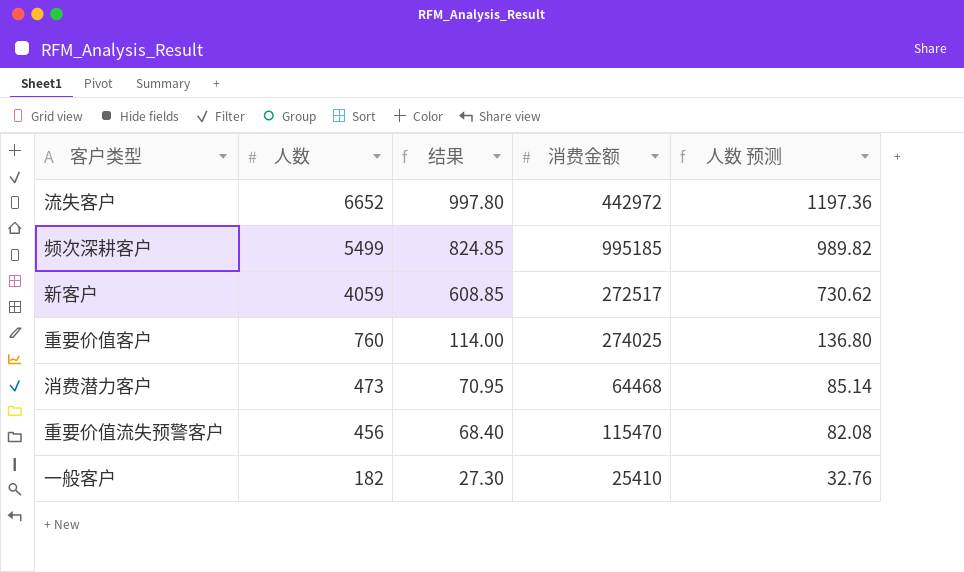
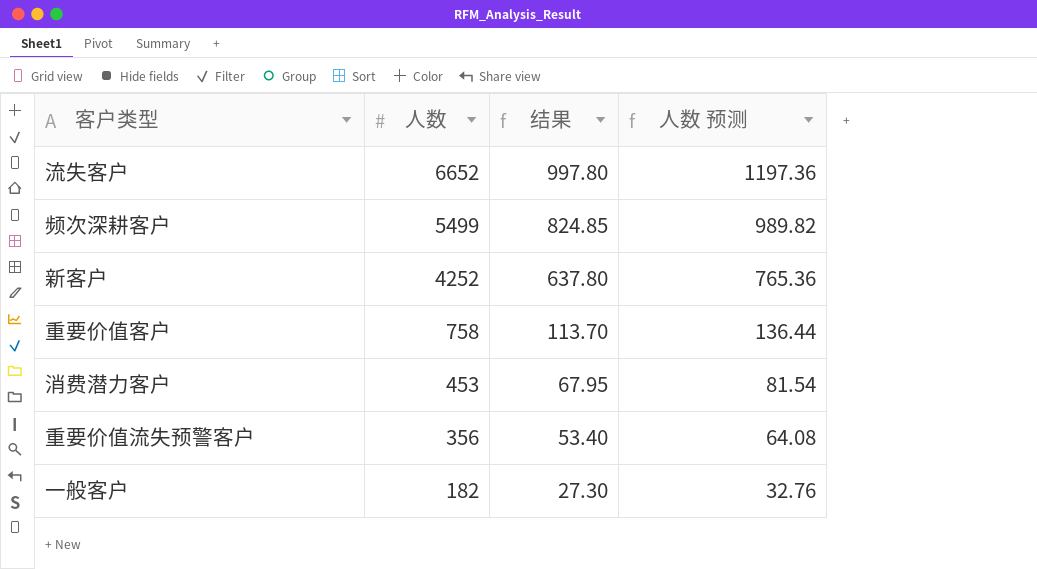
column 消费金额 | position: 4 -> none
新客户 | 人数: 4059 -> 4252
新客户 | 结果: 608.85 -> 637.80
新客户 | 人数 预测: 730.62 -> 765.36
重要价值客户 | 人数: 760 -> 758
重要价值客户 | 结果: 114.00 -> 113.70
重要价值客户 | 人数 预测: 136.80 -> 136.44
消费潜力客户 | 人数: 473 -> 453
消费潜力客户 | 结果: 70.95 -> 67.95
消费潜力客户 | 人数 预测: 85.14 -> 81.54
重要价值流失预警客户 | 人数: 456 -> 356
重要价值流失预警客户 | 结果: 68.40 -> 53.40
重要价值流失预警客户 | 人数 预测: 82.08 -> 64.08

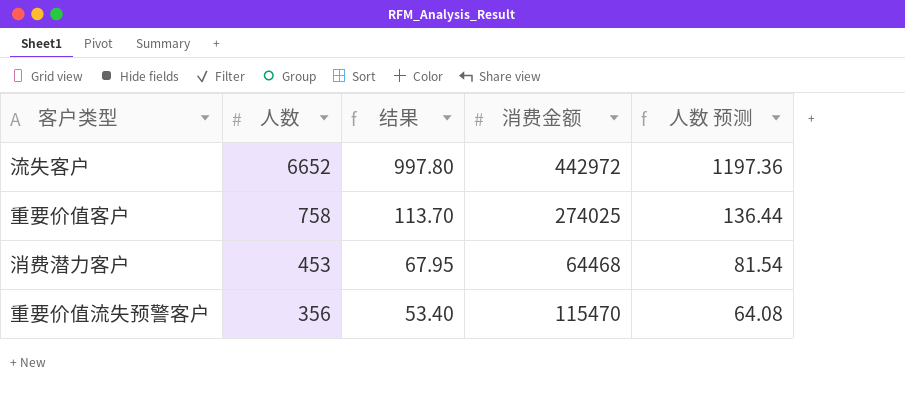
column 消费金额 | position: none -> 4
row 频次深耕客户: 5499 | 824.85 | 989.82 -> none
row 新客户: 4252 | 637.80 | 765.36 -> none
row 一般客户: 182 | 27.30 | 32.76 -> none

